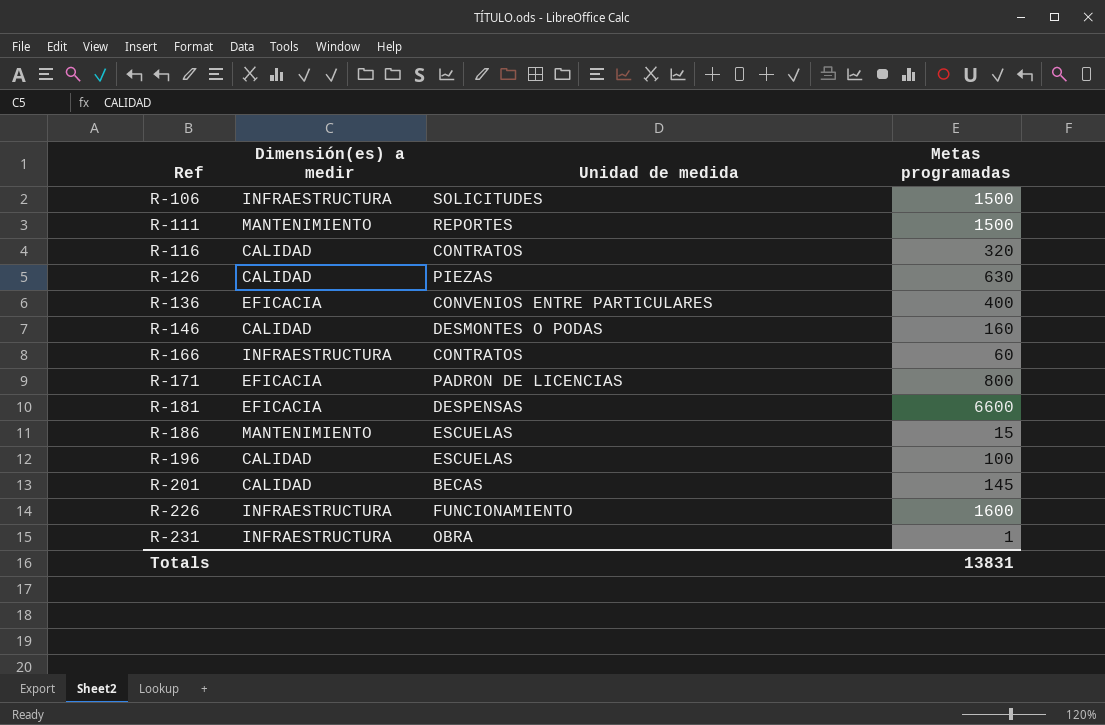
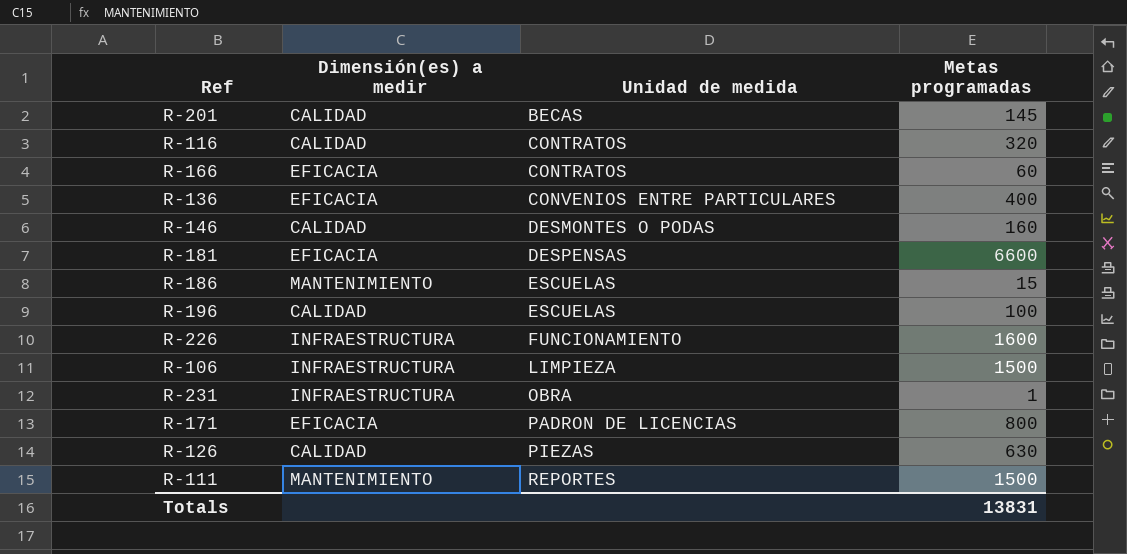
row order: Ref ascending -> Unidad de medida ascending
R-166 | Dimensión(es) a medir: INFRAESTRUCTURA -> EFICACIA
R-106 | Unidad de medida: SOLICITUDES -> LIMPIEZA

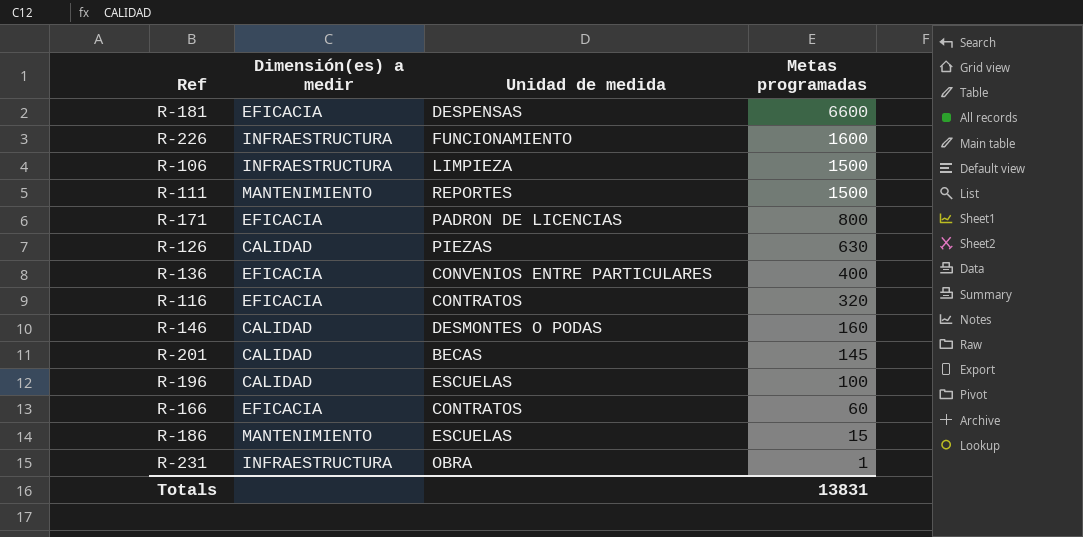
row order: Unidad de medida ascending -> Metas programadas descending
R-116 | Dimensión(es) a medir: CALIDAD -> EFICACIA

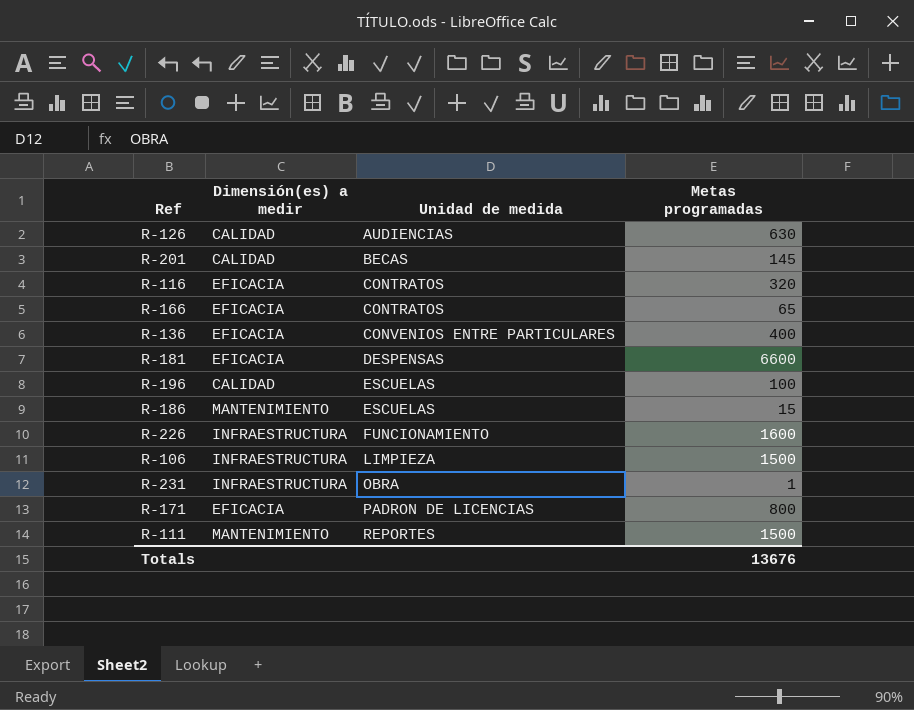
row order: Metas programadas descending -> Unidad de medida ascending
row R-146: CALIDAD | DESMONTES O PODAS | 160 -> none
R-126 | Unidad de medida: PIEZAS -> AUDIENCIAS
R-166 | Metas programadas: 60 -> 65
Totals | Metas programadas: 13831 -> 13676

